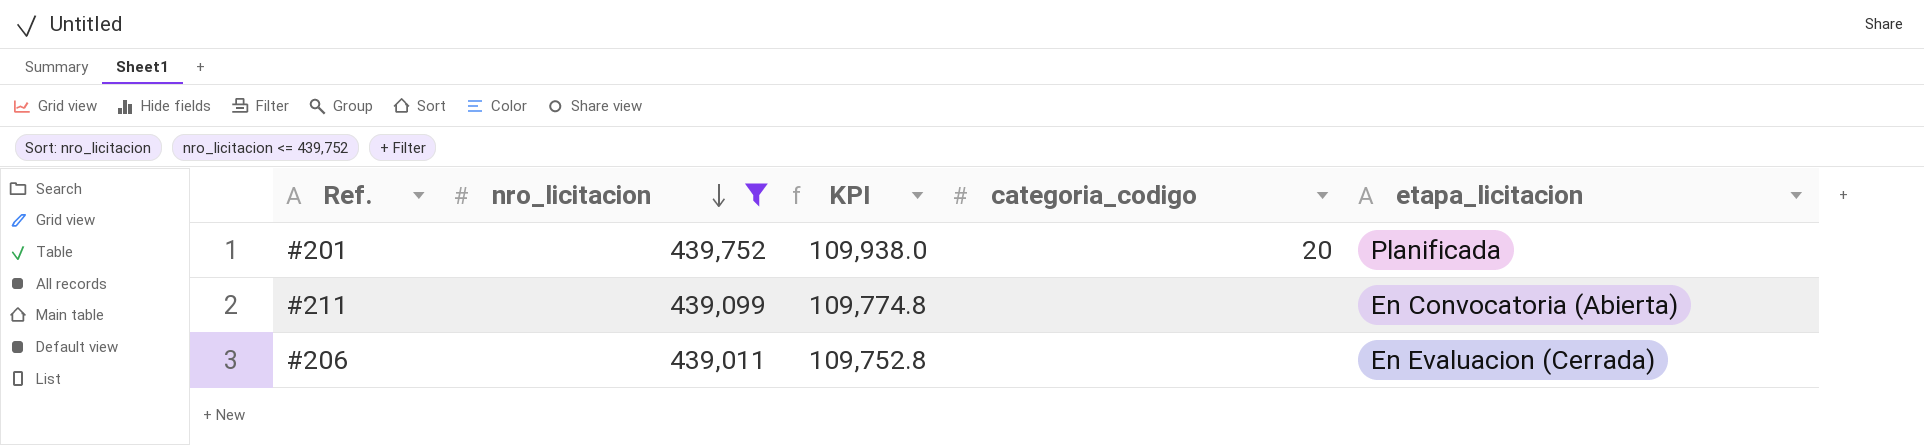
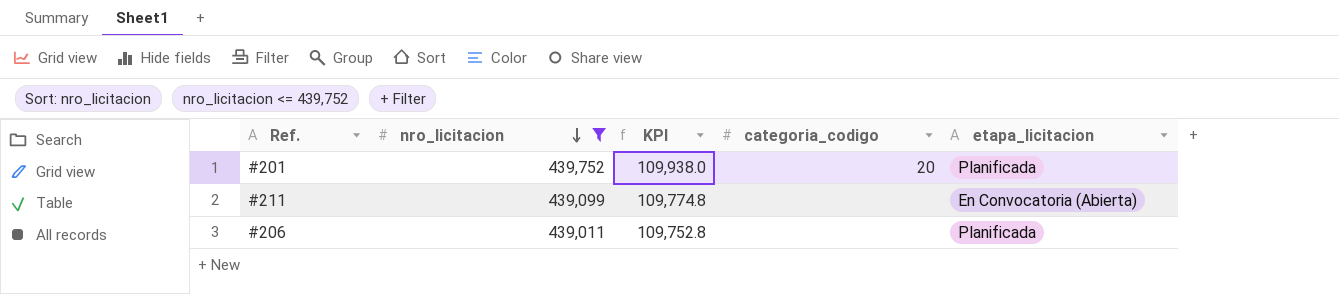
#206 | etapa_licitacion: En Evaluacion (Cerrada) -> Planificada

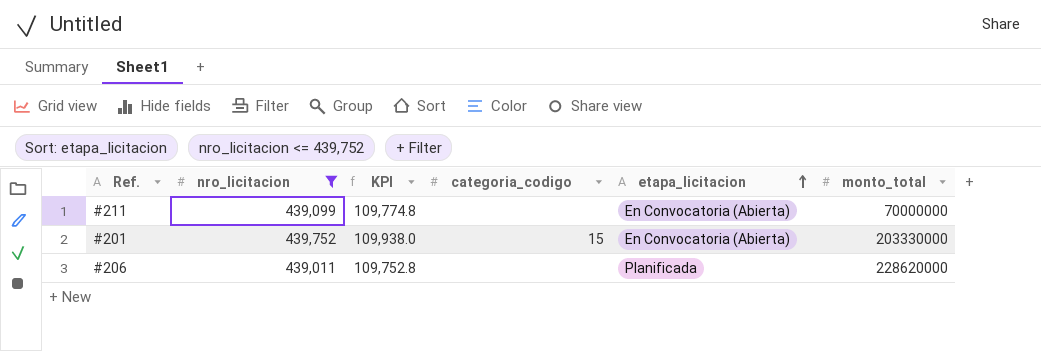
row order: nro_licitacion descending -> etapa_licitacion ascending
column monto_total | position: none -> 6
#201 | categoria_codigo: 20 -> 15
#201 | etapa_licitacion: Planificada -> En Convocatoria (Abierta)

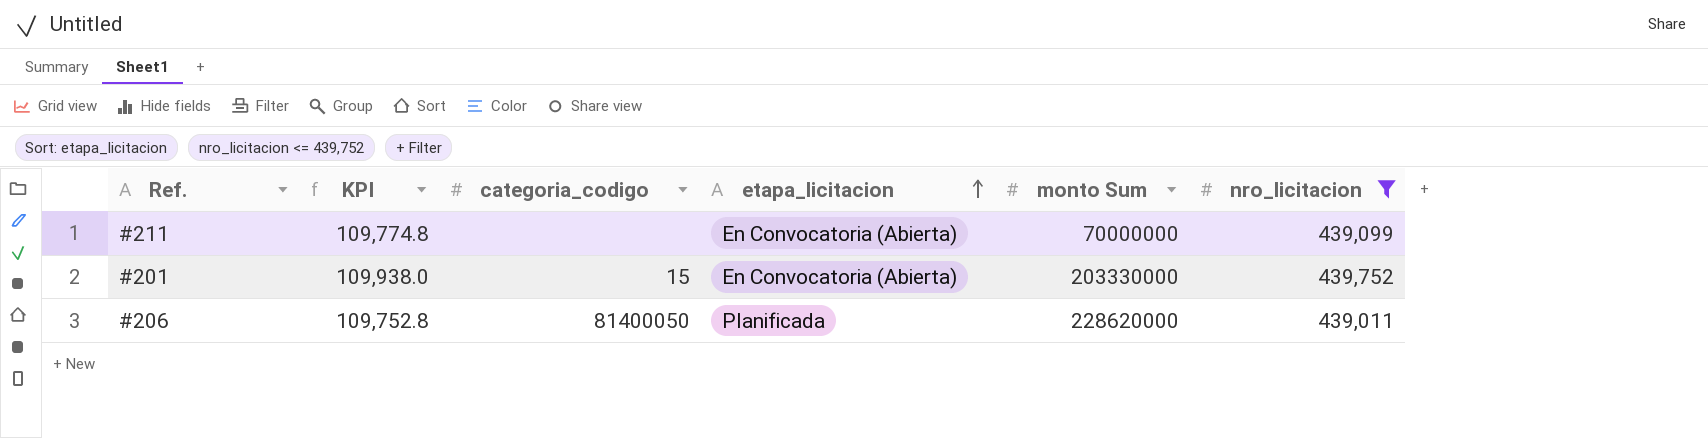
column name: monto_total -> monto Sum
column nro_licitacion | position: 2 -> 6
#206 | categoria_codigo: none -> 81400050

